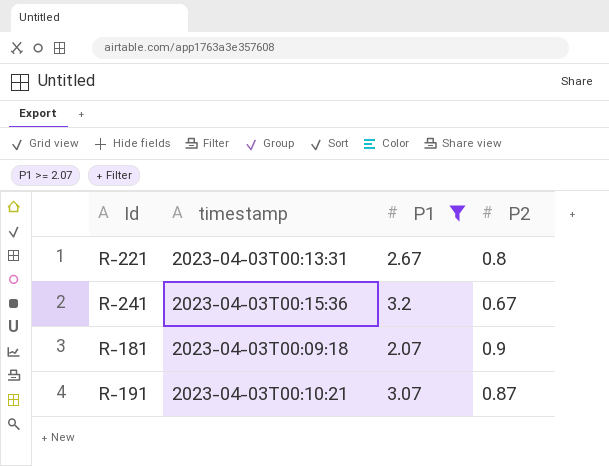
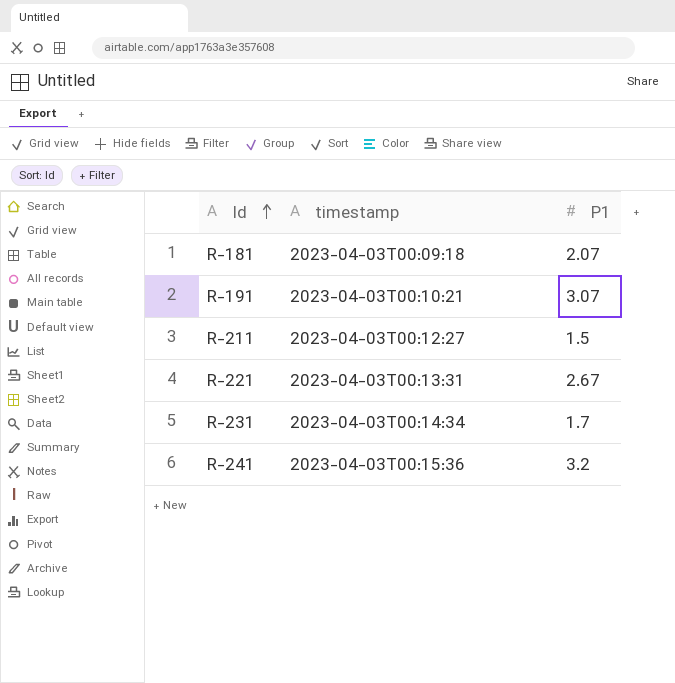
filter: P1 >= 2.07 -> none
row order: none -> Id ascending
column P2 | position: 4 -> none

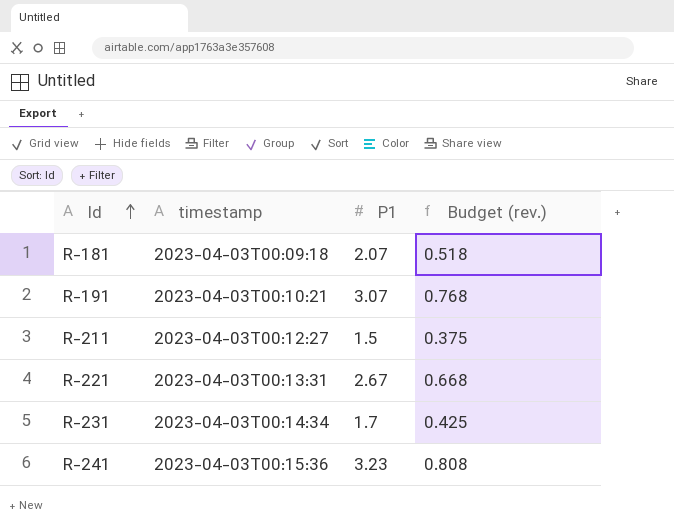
column Budget (rev.) | formula: none -> [P1] * 0.25
R-241 | P1: 3.2 -> 3.23

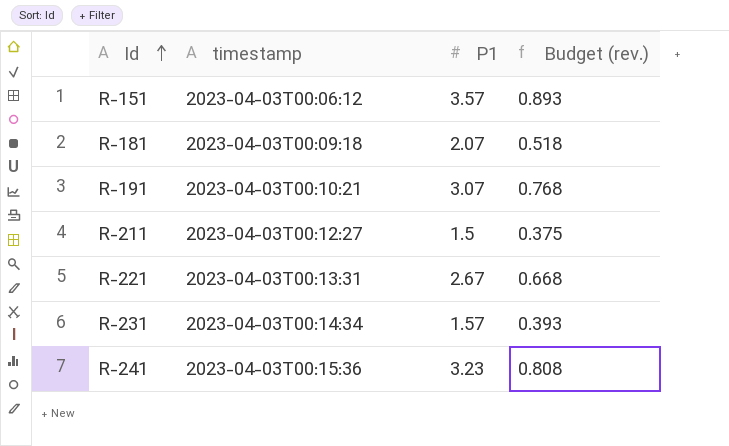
row R-151: none -> 2023-04-03T00:06:12 | 3.57 | 0.893
R-231 | P1: 1.7 -> 1.57
R-231 | Budget (rev.): 0.425 -> 0.393

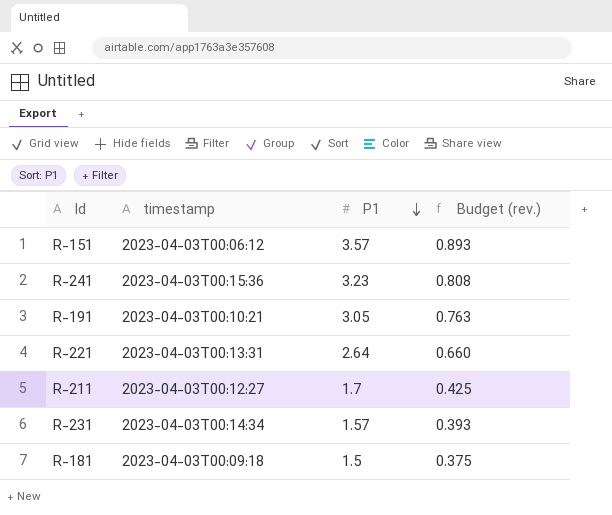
row order: Id ascending -> P1 descending
R-191 | P1: 3.07 -> 3.05
R-191 | Budget (rev.): 0.768 -> 0.763
R-221 | P1: 2.67 -> 2.64
R-221 | Budget (rev.): 0.668 -> 0.660
R-211 | P1: 1.5 -> 1.7
R-211 | Budget (rev.): 0.375 -> 0.425
R-181 | P1: 2.07 -> 1.5
R-181 | Budget (rev.): 0.518 -> 0.375

